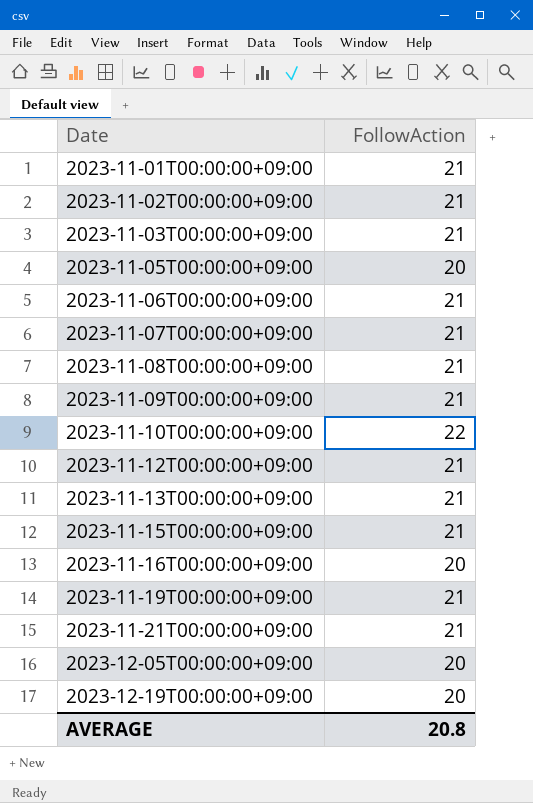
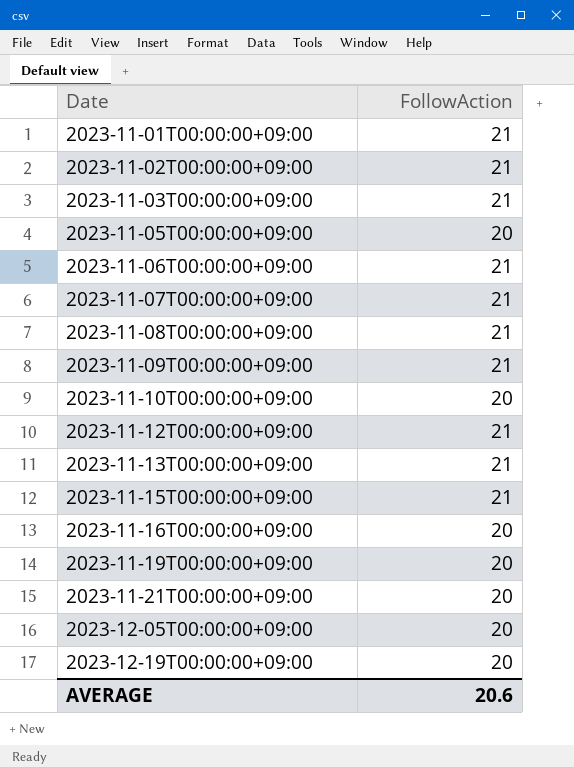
2023-11-10T00:00:00+09:00 | FollowAction: 22 -> 20
2023-11-19T00:00:00+09:00 | FollowAction: 21 -> 20
2023-11-21T00:00:00+09:00 | FollowAction: 21 -> 20
AVERAGE | FollowAction: 20.8 -> 20.6

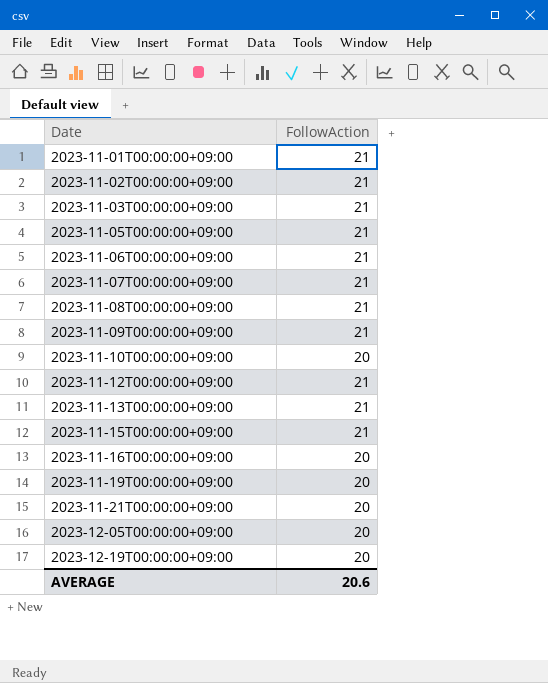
2023-11-05T00:00:00+09:00 | FollowAction: 20 -> 21

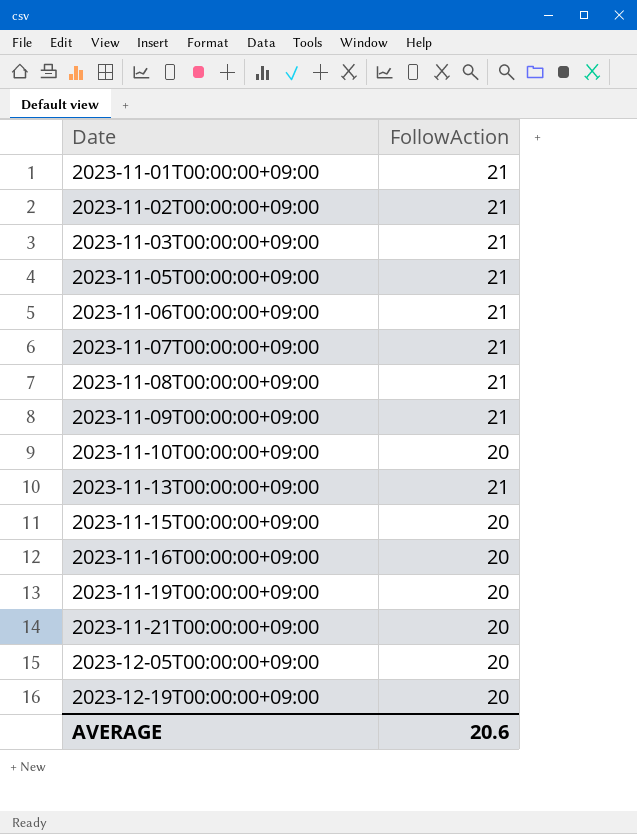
row 2023-11-12T00:00:00+09:00: 21 -> none
2023-11-15T00:00:00+09:00 | FollowAction: 21 -> 20

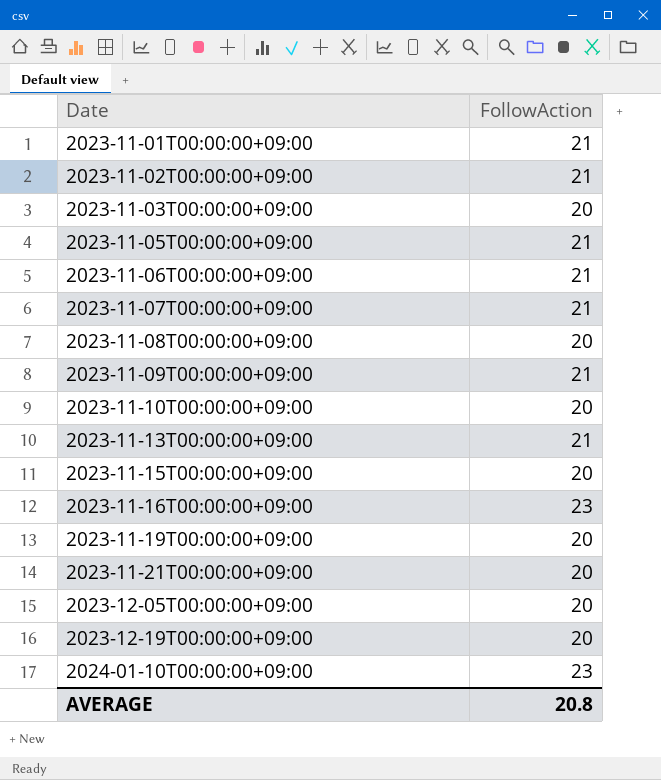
2023-11-03T00:00:00+09:00 | FollowAction: 21 -> 20
2023-11-08T00:00:00+09:00 | FollowAction: 21 -> 20
2023-11-16T00:00:00+09:00 | FollowAction: 20 -> 23
row 2024-01-10T00:00:00+09:00: none -> 23
AVERAGE | FollowAction: 20.6 -> 20.8

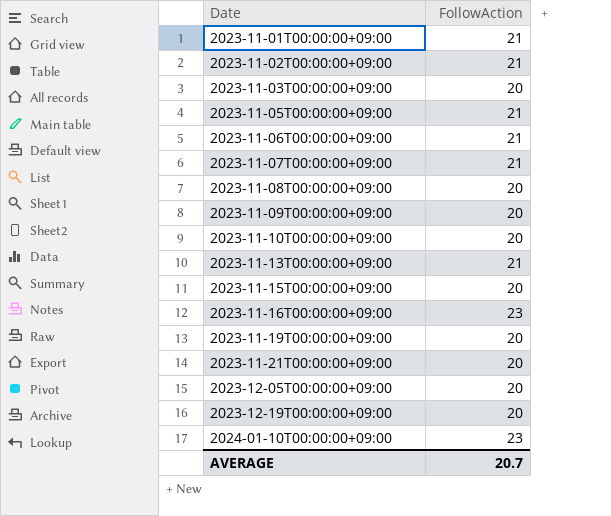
2023-11-09T00:00:00+09:00 | FollowAction: 21 -> 20
AVERAGE | FollowAction: 20.8 -> 20.7

